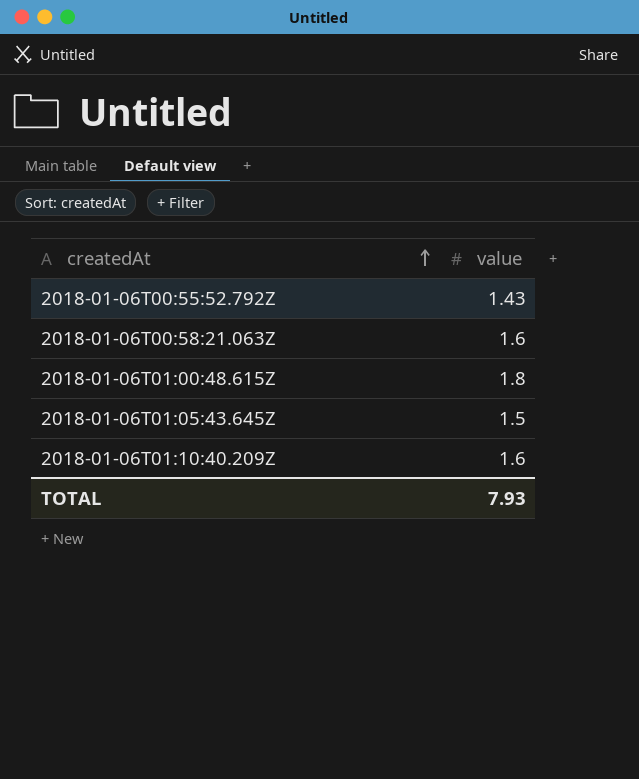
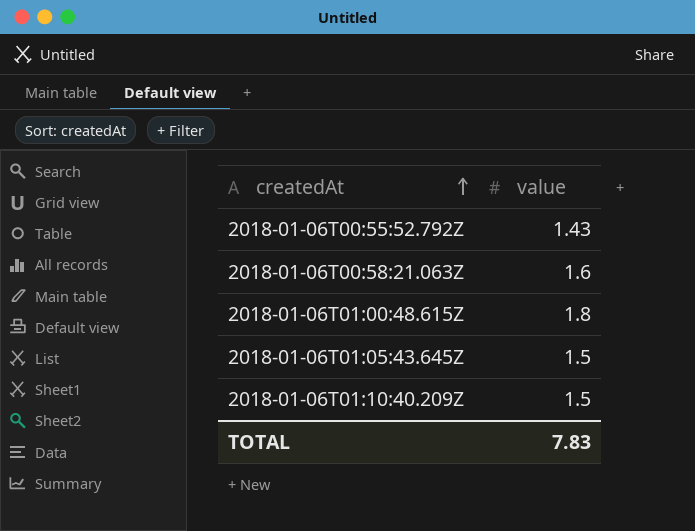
2018-01-06T01:10:40.209Z | value: 1.6 -> 1.5
TOTAL | value: 7.93 -> 7.83

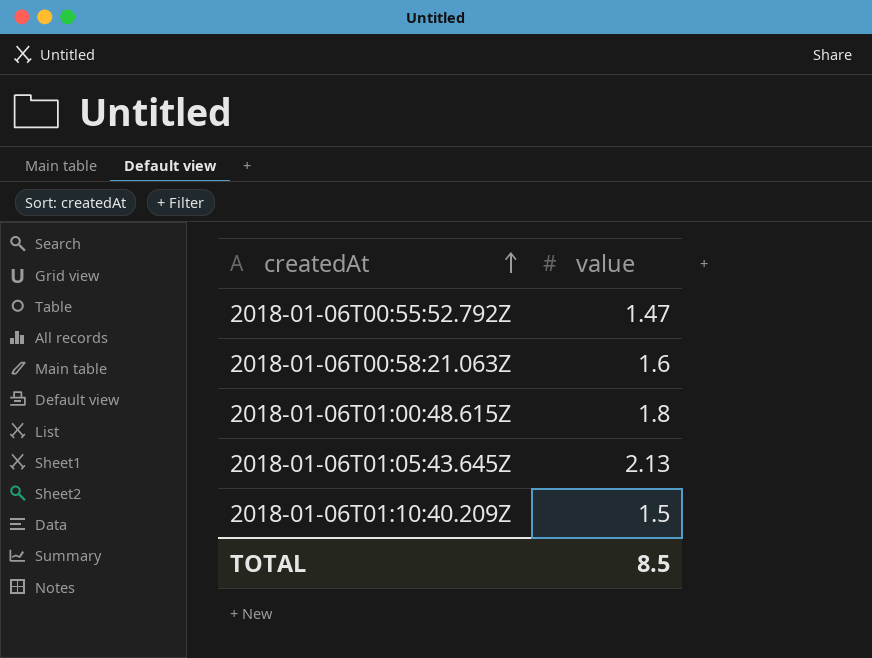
2018-01-06T00:55:52.792Z | value: 1.43 -> 1.47
2018-01-06T01:05:43.645Z | value: 1.5 -> 2.13
TOTAL | value: 7.83 -> 8.5

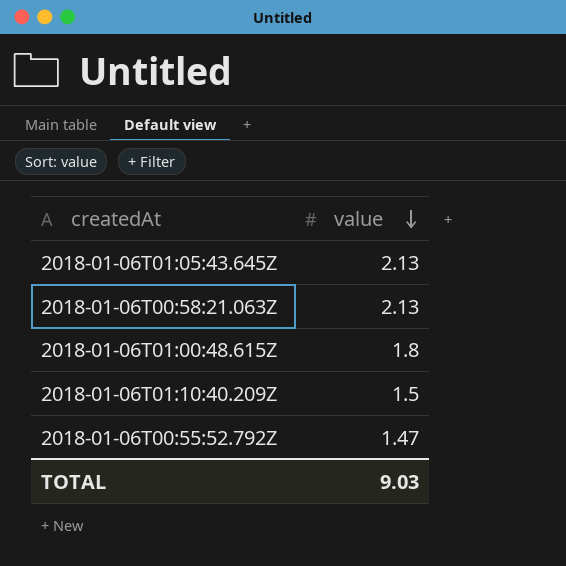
row order: createdAt ascending -> value descending
2018-01-06T00:58:21.063Z | value: 1.6 -> 2.13
TOTAL | value: 8.5 -> 9.03

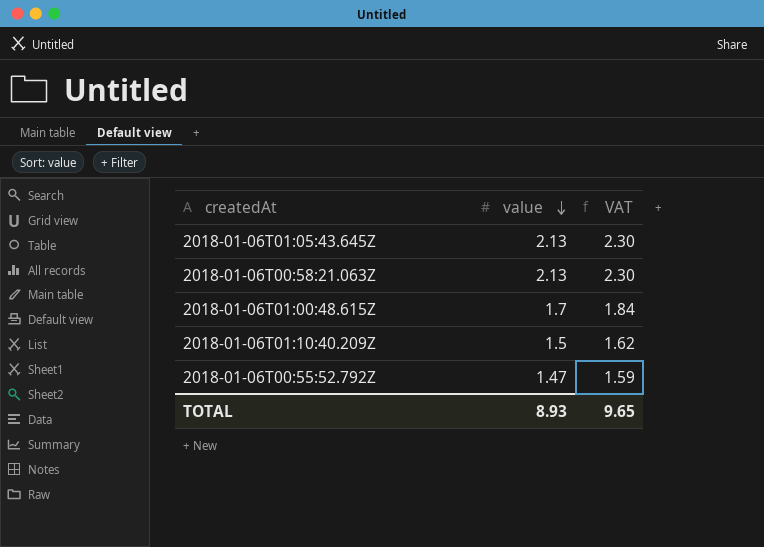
column VAT | formula: none -> [value] * 1.08
2018-01-06T01:00:48.615Z | value: 1.8 -> 1.7
TOTAL | value: 9.03 -> 8.93

